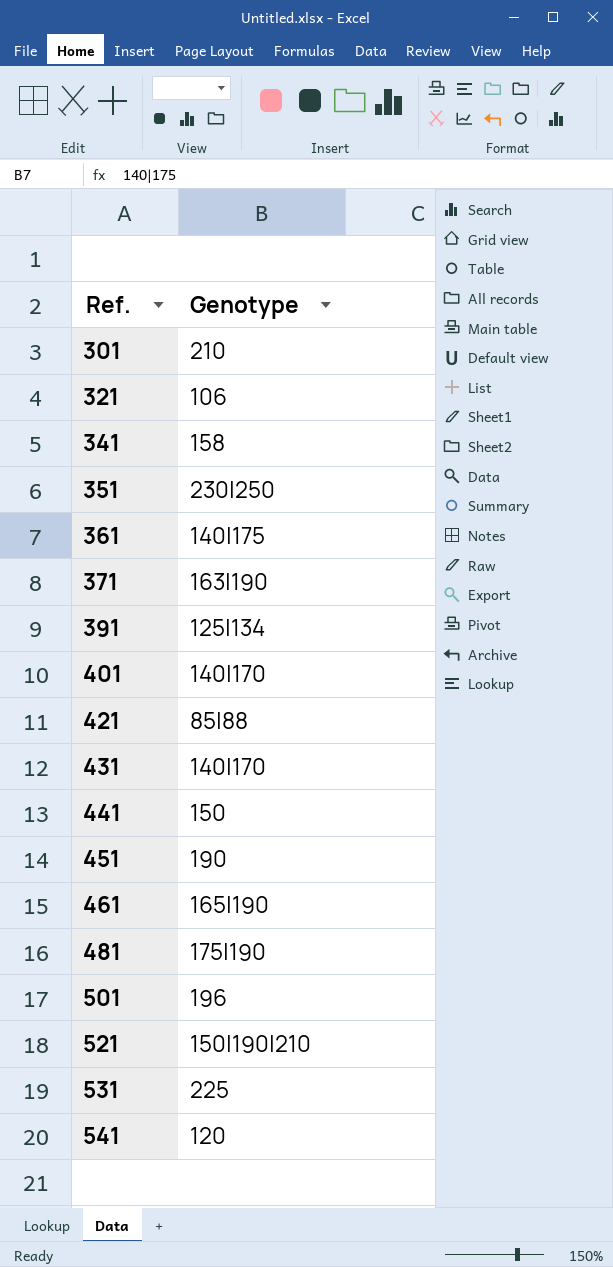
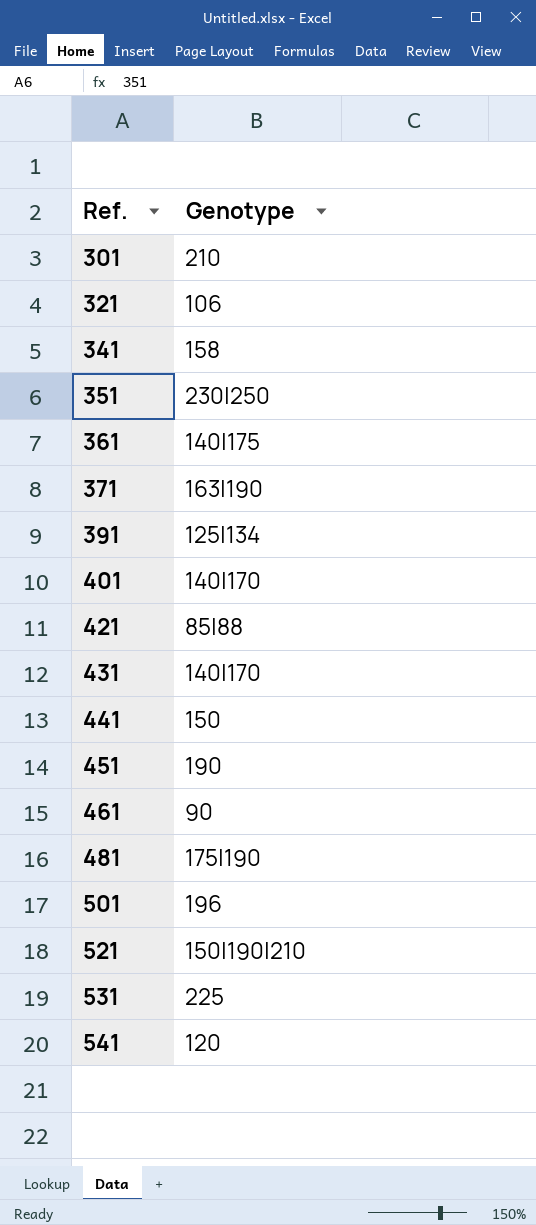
461 | Genotype: 165|190 -> 90

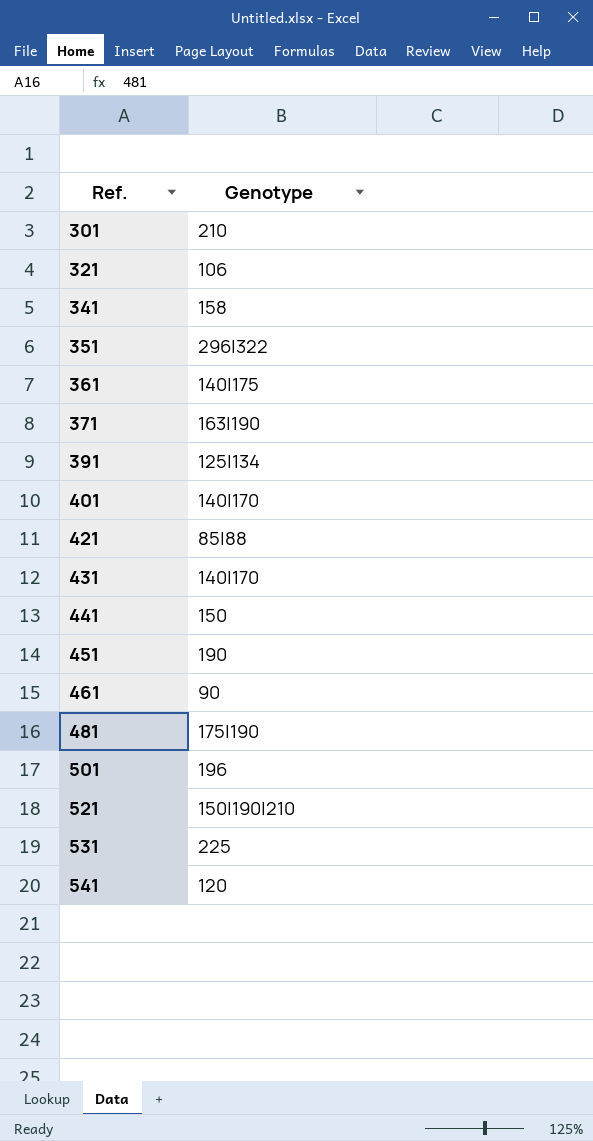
351 | Genotype: 230|250 -> 296|322

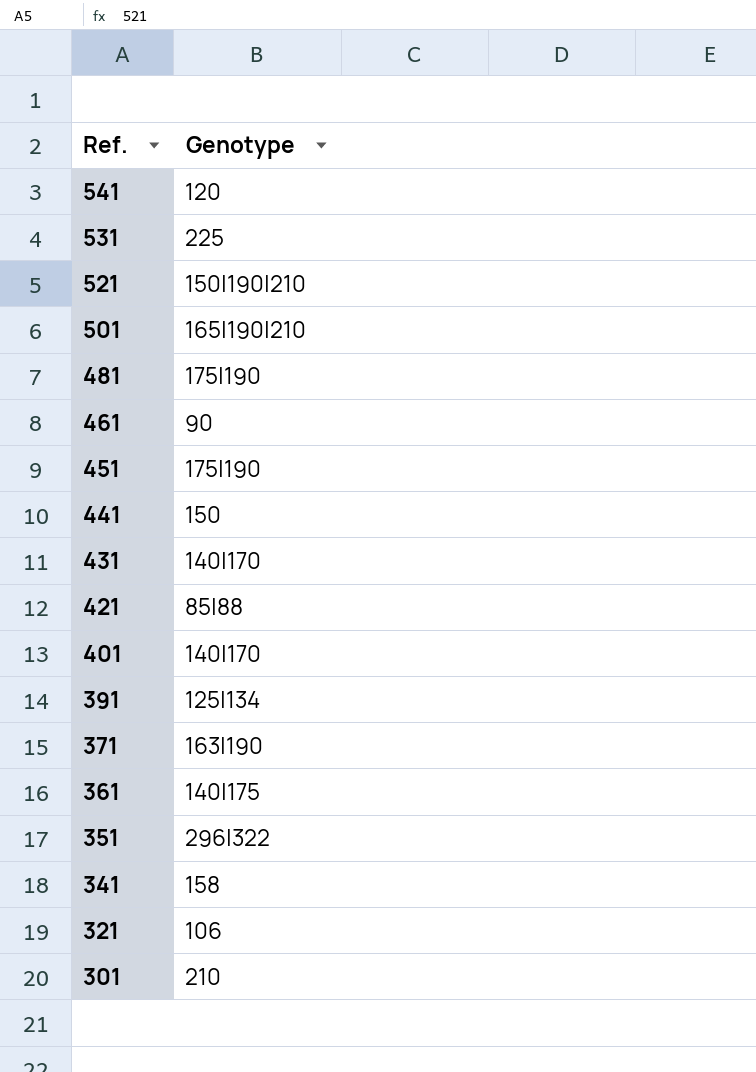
row order: Ref. ascending -> Ref. descending
501 | Genotype: 196 -> 165|190|210
451 | Genotype: 190 -> 175|190

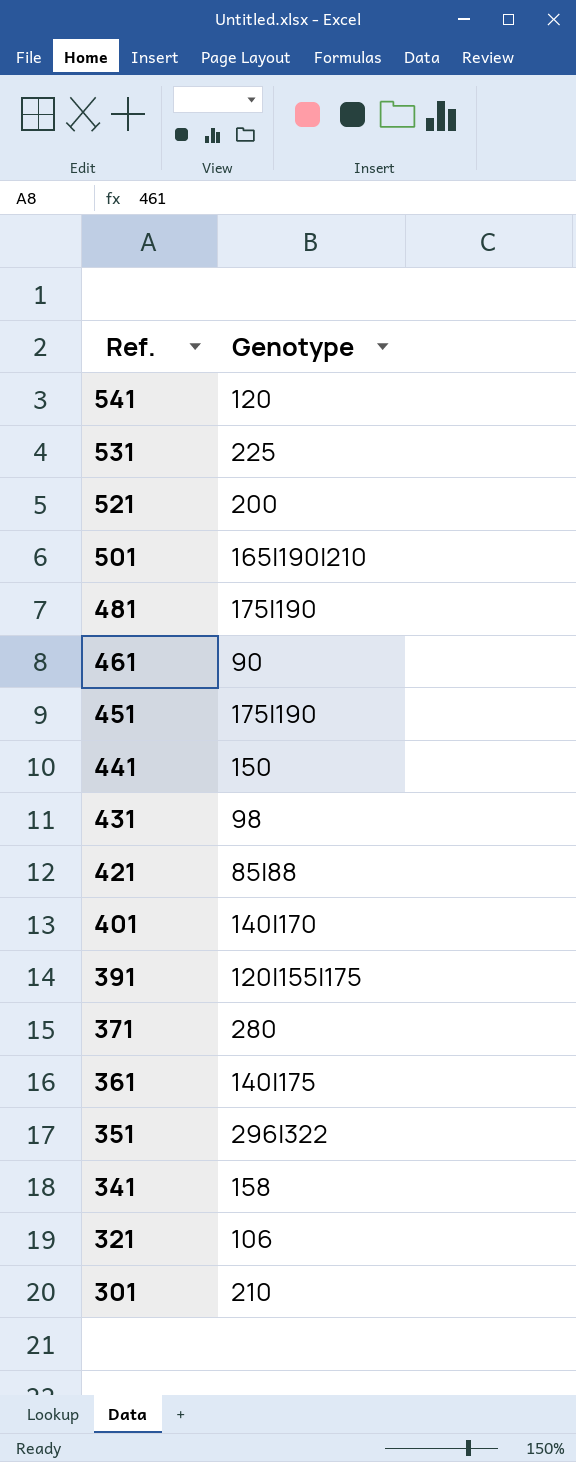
521 | Genotype: 150|190|210 -> 200
431 | Genotype: 140|170 -> 98
391 | Genotype: 125|134 -> 120|155|175
371 | Genotype: 163|190 -> 280

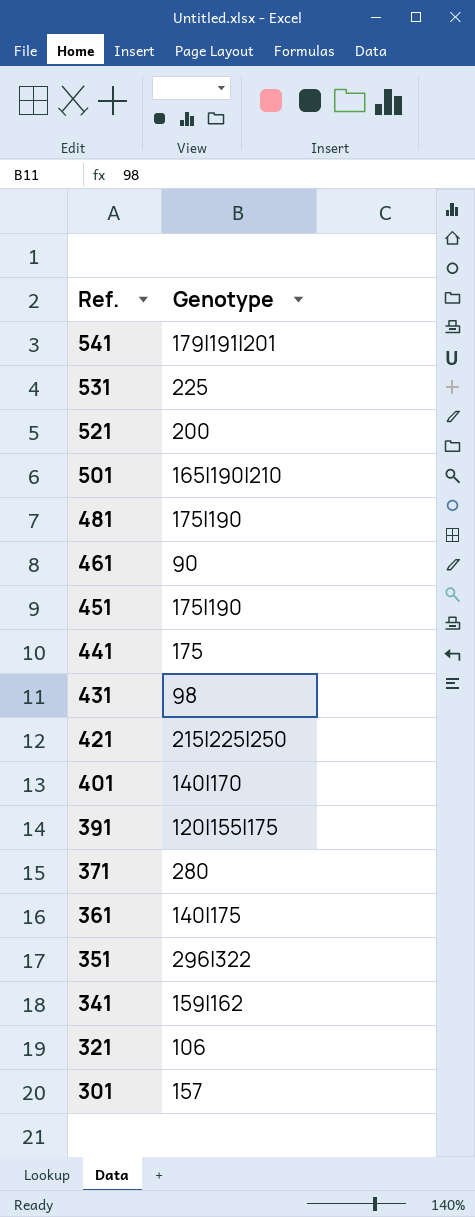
541 | Genotype: 120 -> 179|191|201
441 | Genotype: 150 -> 175
421 | Genotype: 85|88 -> 215|225|250
341 | Genotype: 158 -> 159|162
301 | Genotype: 210 -> 157

